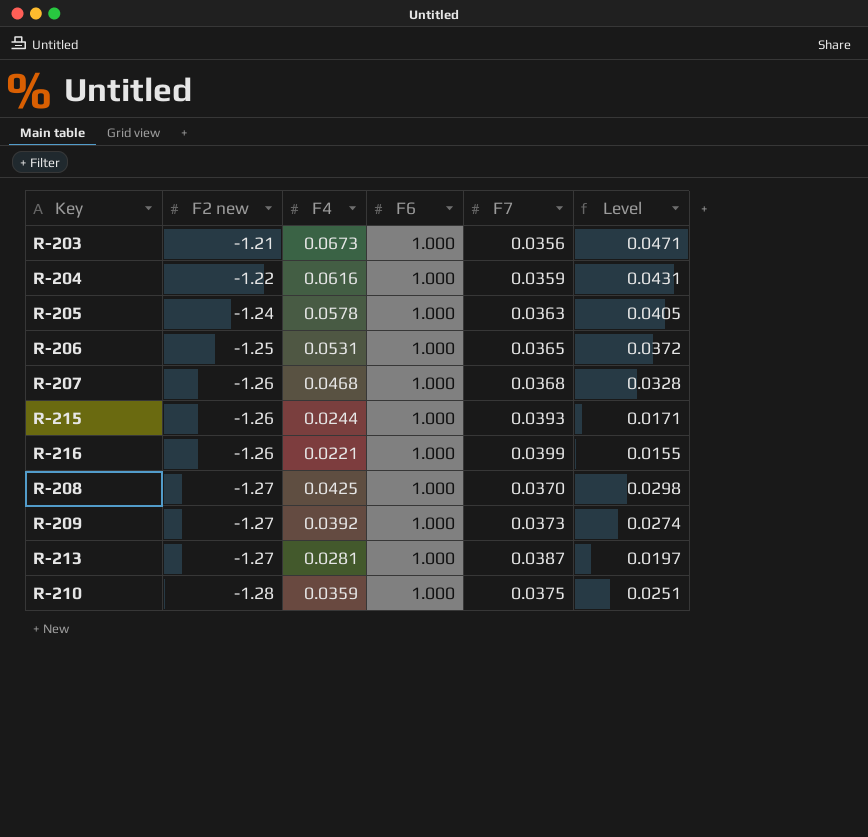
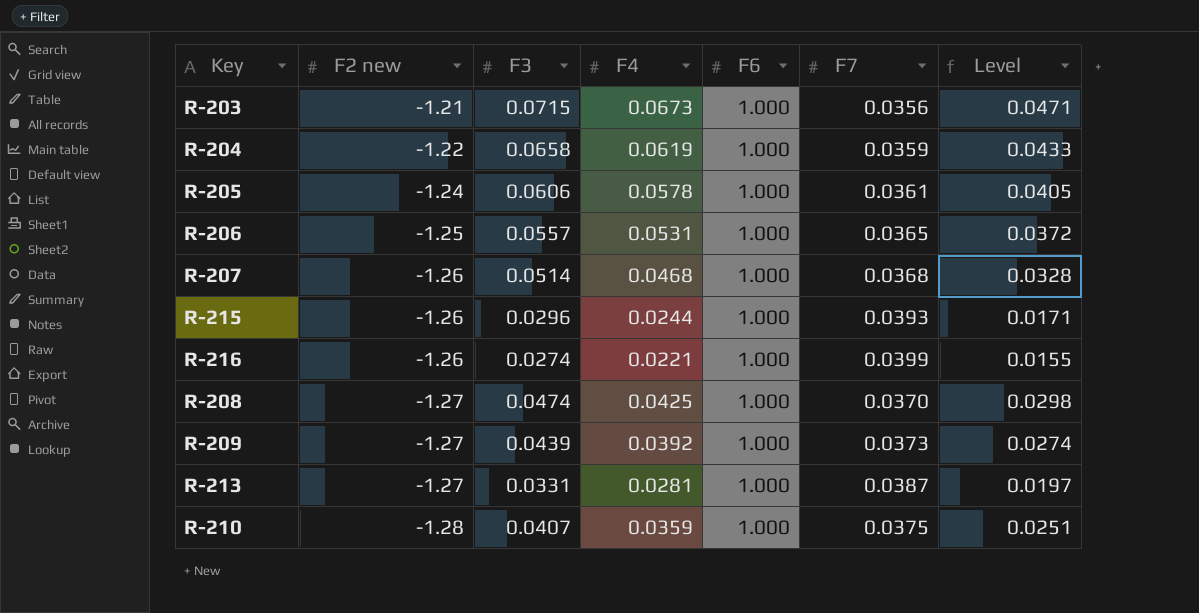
column F3 | position: none -> 3
R-204 | F4: 0.0616 -> 0.0619
R-204 | Level: 0.0431 -> 0.0433
R-205 | F7: 0.0363 -> 0.0361

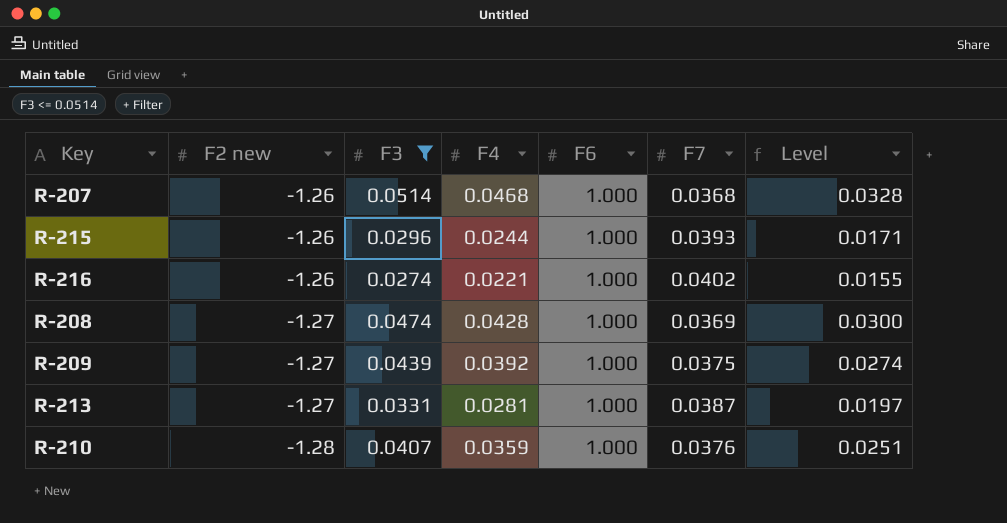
filter: none -> F3 <= 0.0514
R-216 | F7: 0.0399 -> 0.0402
R-208 | F4: 0.0425 -> 0.0428
R-208 | F7: 0.0370 -> 0.0369
R-208 | Level: 0.0298 -> 0.0300
R-209 | F7: 0.0373 -> 0.0375
R-210 | F7: 0.0375 -> 0.0376

